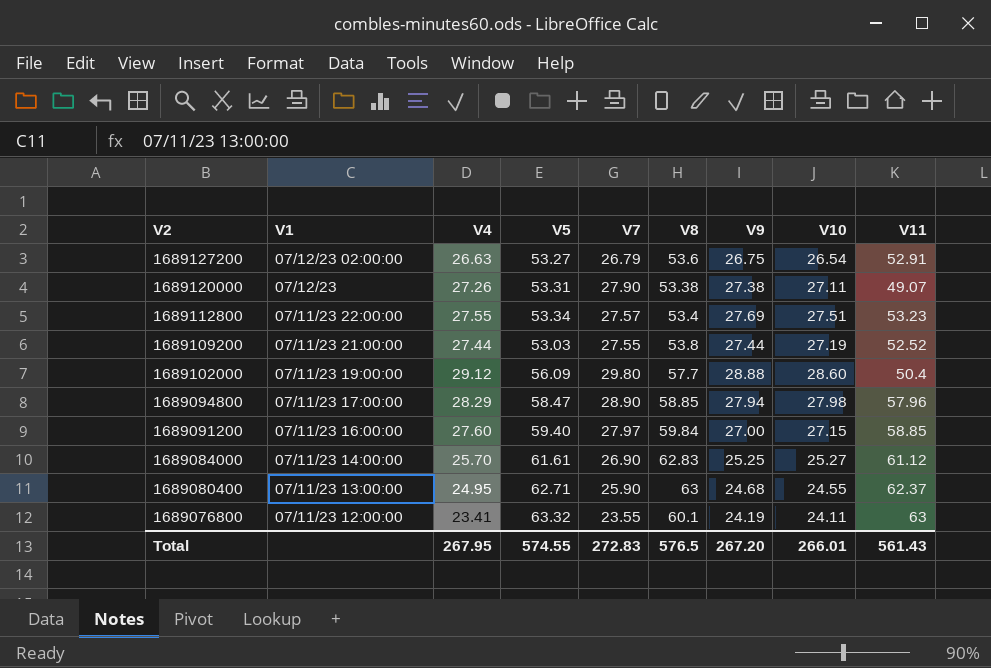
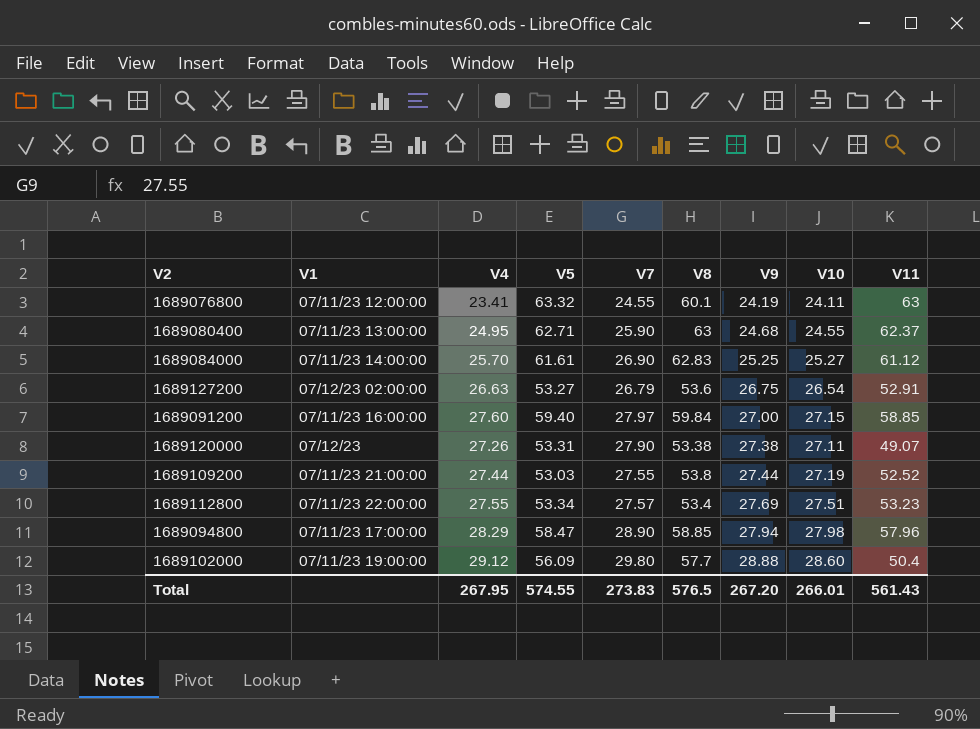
row order: V2 descending -> V9 ascending
1689076800 | V7: 23.55 -> 24.55
Total | V7: 272.83 -> 273.83

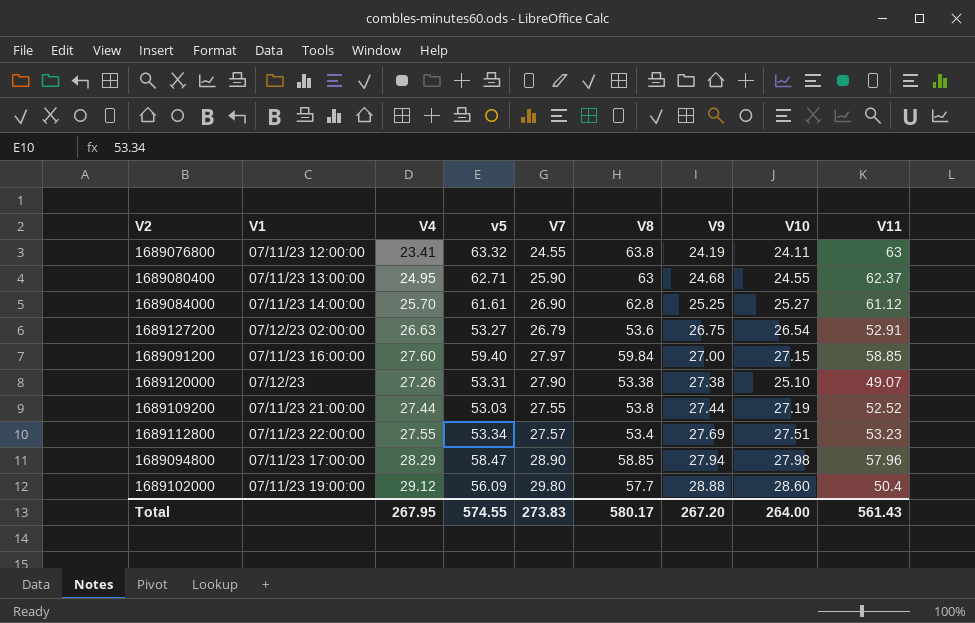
column name: V5 -> v5
1689076800 | V8: 60.1 -> 63.8
1689084000 | V8: 62.83 -> 62.8
1689120000 | V10: 27.11 -> 25.10
Total | V8: 576.5 -> 580.17
Total | V10: 266.01 -> 264.00

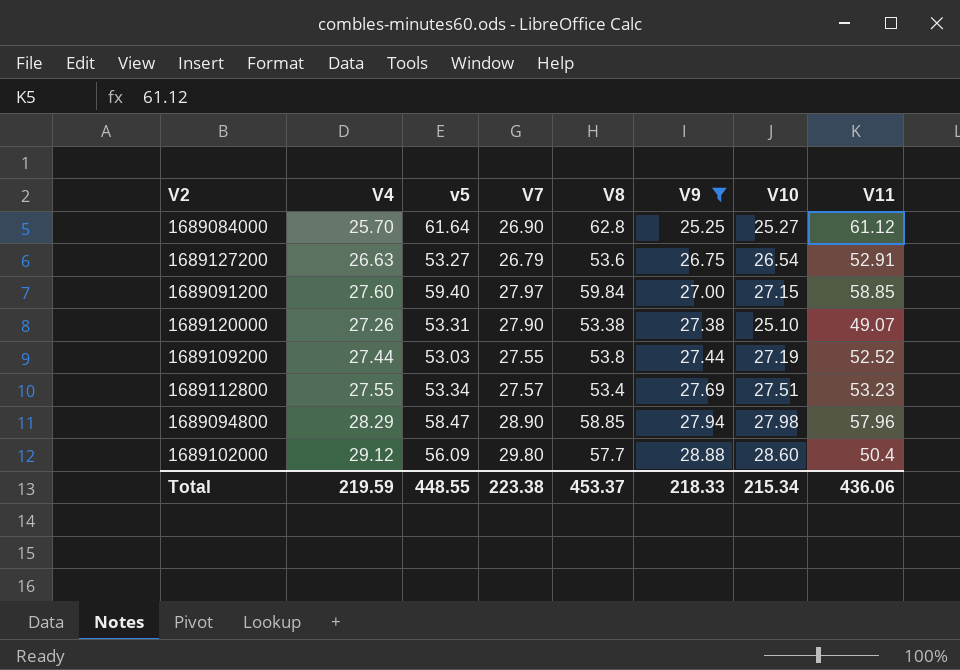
filter: none -> V9 >= 25.25
column V1 | position: 2 -> none
1689084000 | v5: 61.61 -> 61.64
Total | V4: 267.95 -> 219.59
Total | v5: 574.55 -> 448.55
Total | V7: 273.83 -> 223.38
Total | V8: 580.17 -> 453.37
Total | V9: 267.20 -> 218.33
Total | V10: 264.00 -> 215.34
Total | V11: 561.43 -> 436.06

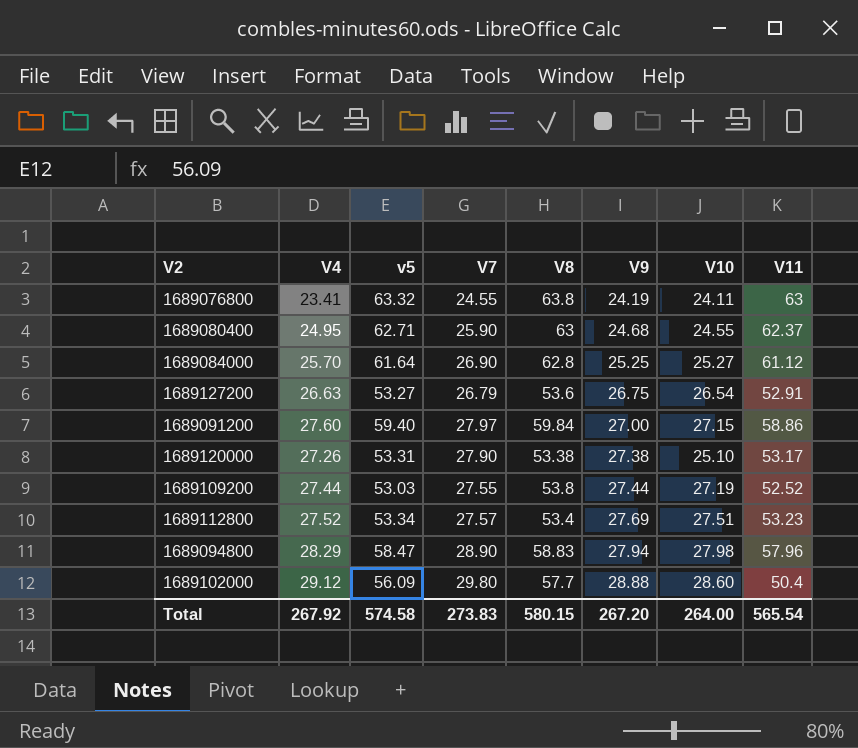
filter: V9 >= 25.25 -> none
1689091200 | V11: 58.85 -> 58.86
1689120000 | V11: 49.07 -> 53.17
1689112800 | V4: 27.55 -> 27.52
1689094800 | V8: 58.85 -> 58.83
Total | V4: 219.59 -> 267.92
Total | v5: 448.55 -> 574.58
Total | V7: 223.38 -> 273.83
Total | V8: 453.37 -> 580.15
Total | V9: 218.33 -> 267.20
Total | V10: 215.34 -> 264.00
Total | V11: 436.06 -> 565.54

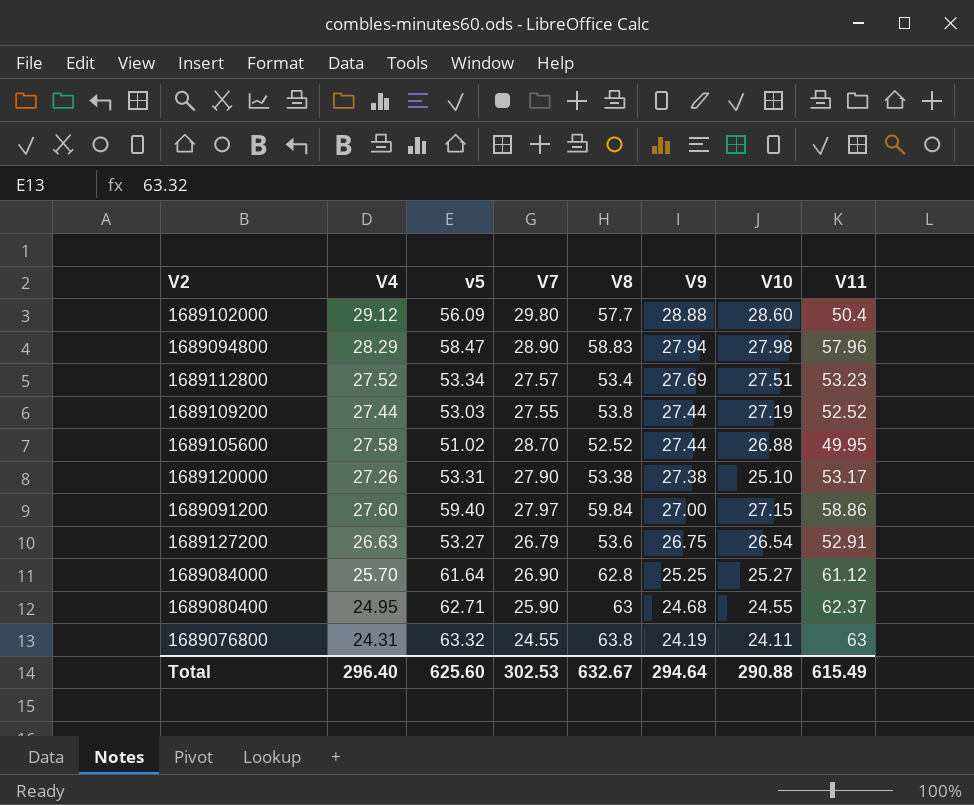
row order: V9 ascending -> V9 descending
row 1689105600: none -> 27.58 | 51.02 | 28.70 | 52.52 | 27.44 | 26.88 | 49.95
1689076800 | V4: 23.41 -> 24.31
Total | V4: 267.92 -> 296.40
Total | v5: 574.58 -> 625.60
Total | V7: 273.83 -> 302.53
Total | V8: 580.15 -> 632.67
Total | V9: 267.20 -> 294.64
Total | V10: 264.00 -> 290.88
Total | V11: 565.54 -> 615.49

